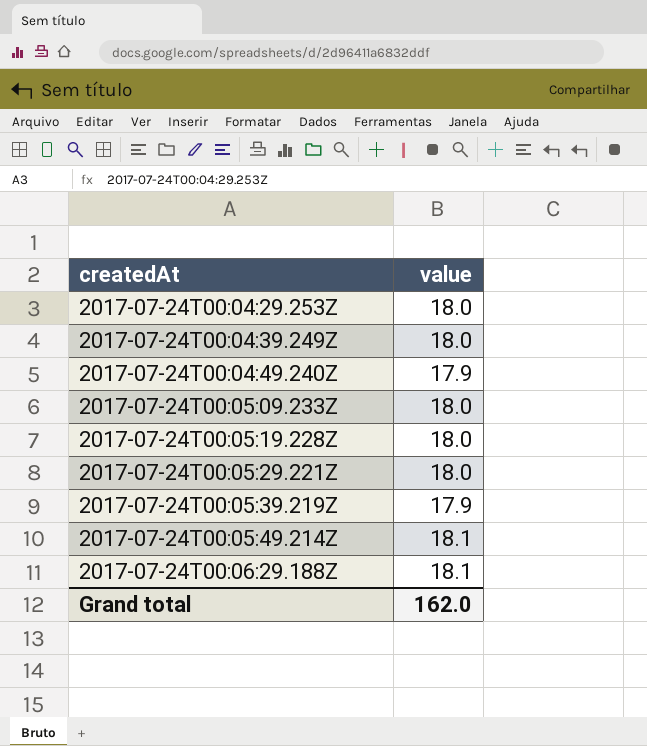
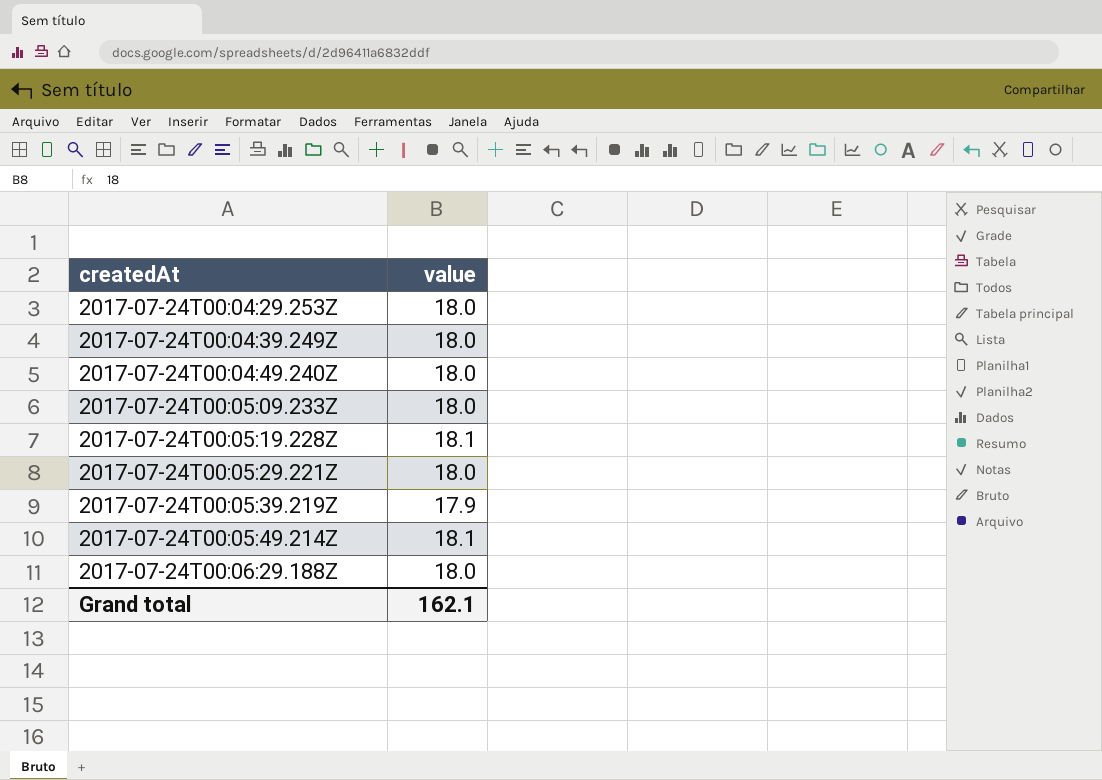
2017-07-24T00:04:49.240Z | value: 17.9 -> 18.0
2017-07-24T00:05:19.228Z | value: 18.0 -> 18.1
2017-07-24T00:06:29.188Z | value: 18.1 -> 18.0
Grand total | value: 162.0 -> 162.1

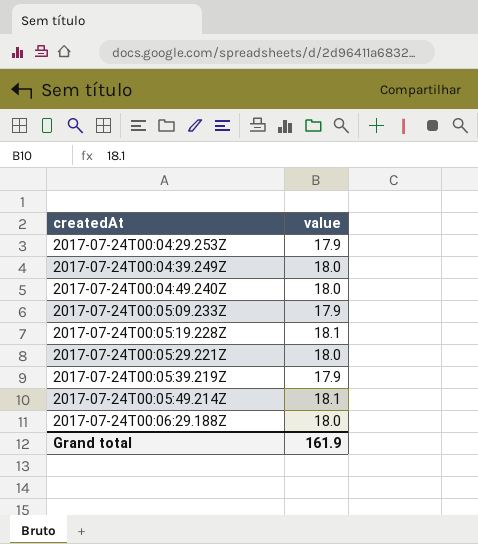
2017-07-24T00:04:29.253Z | value: 18.0 -> 17.9
2017-07-24T00:05:09.233Z | value: 18.0 -> 17.9
Grand total | value: 162.1 -> 161.9

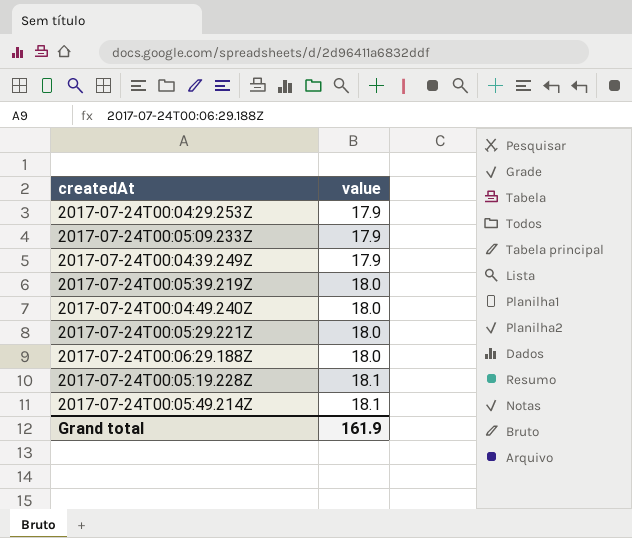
row order: createdAt ascending -> value ascending
2017-07-24T00:04:39.249Z | value: 18.0 -> 17.9
2017-07-24T00:05:39.219Z | value: 17.9 -> 18.0

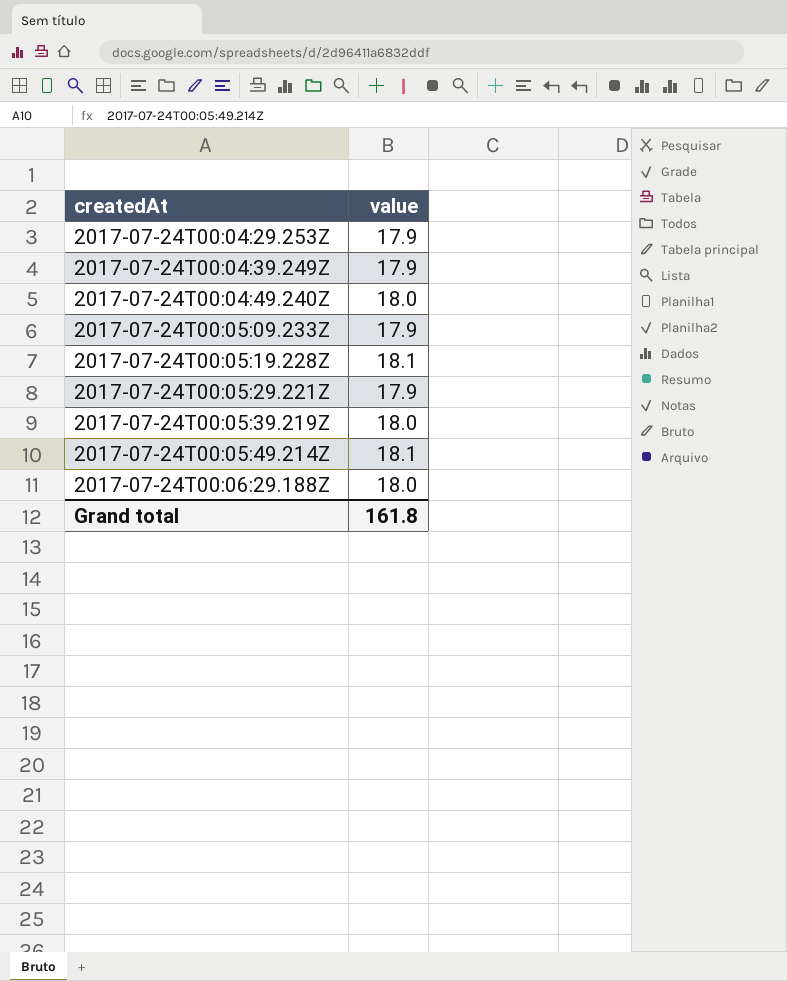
row order: value ascending -> createdAt ascending
2017-07-24T00:05:29.221Z | value: 18.0 -> 17.9
Grand total | value: 161.9 -> 161.8

